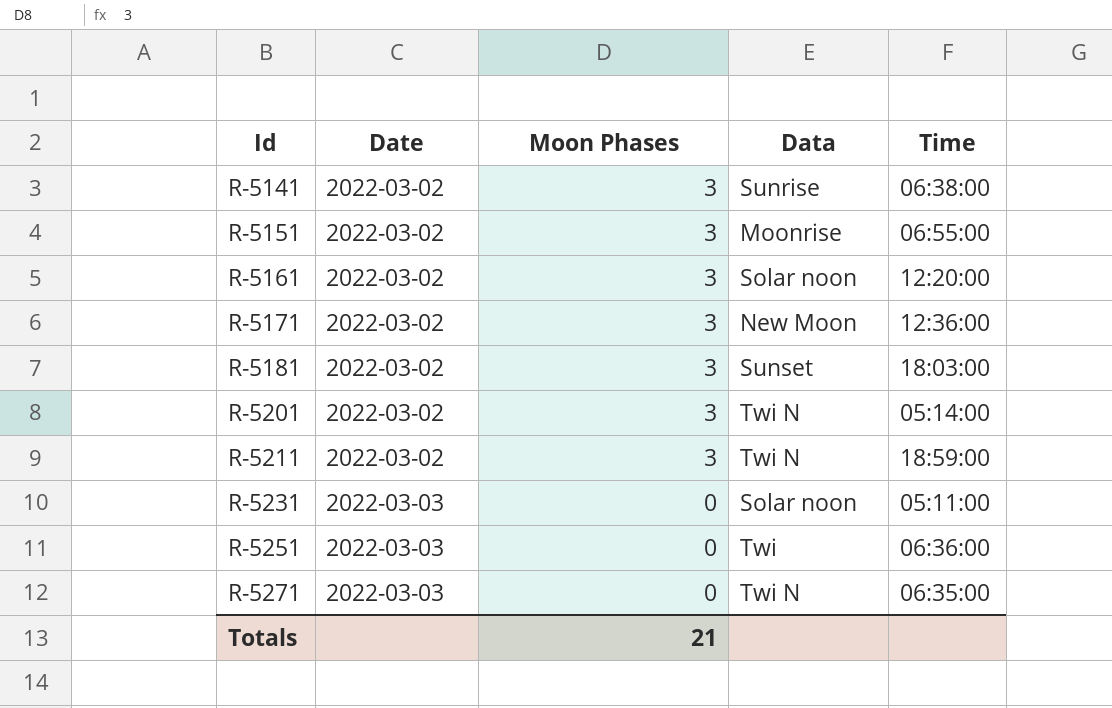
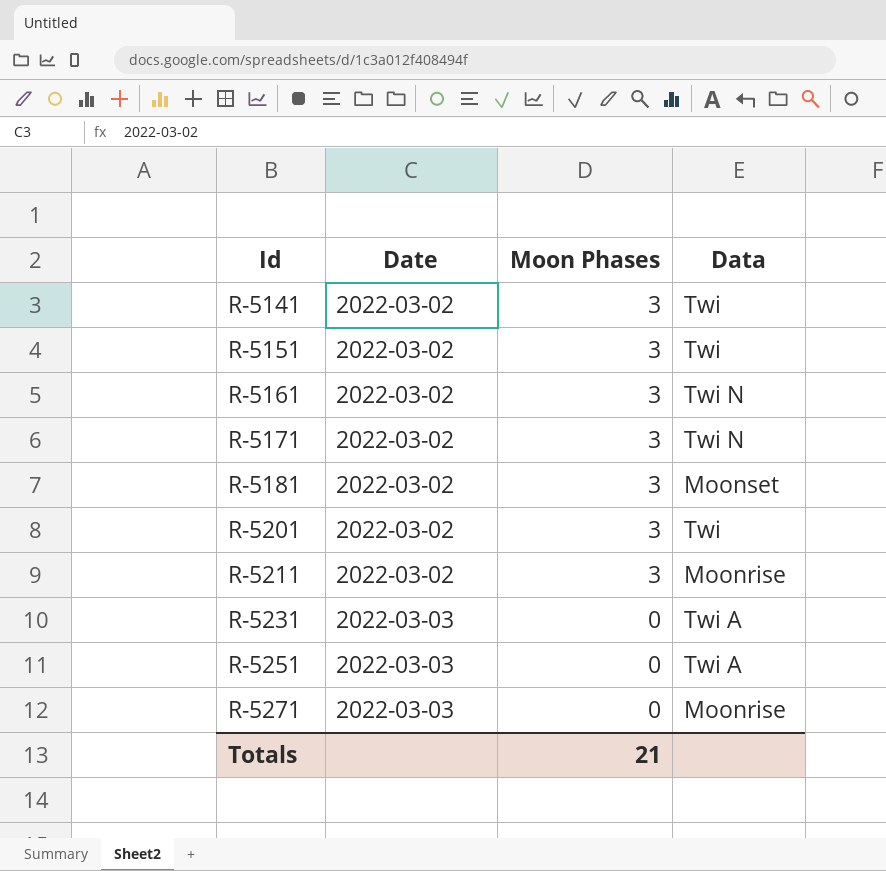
column Time | position: 5 -> none
R-5141 | Data: Sunrise -> Twi
R-5151 | Data: Moonrise -> Twi
R-5161 | Data: Solar noon -> Twi N
R-5171 | Data: New Moon -> Twi N
R-5181 | Data: Sunset -> Moonset
R-5201 | Data: Twi N -> Twi
R-5211 | Data: Twi N -> Moonrise
R-5231 | Data: Solar noon -> Twi A
R-5251 | Data: Twi -> Twi A
R-5271 | Data: Twi N -> Moonrise

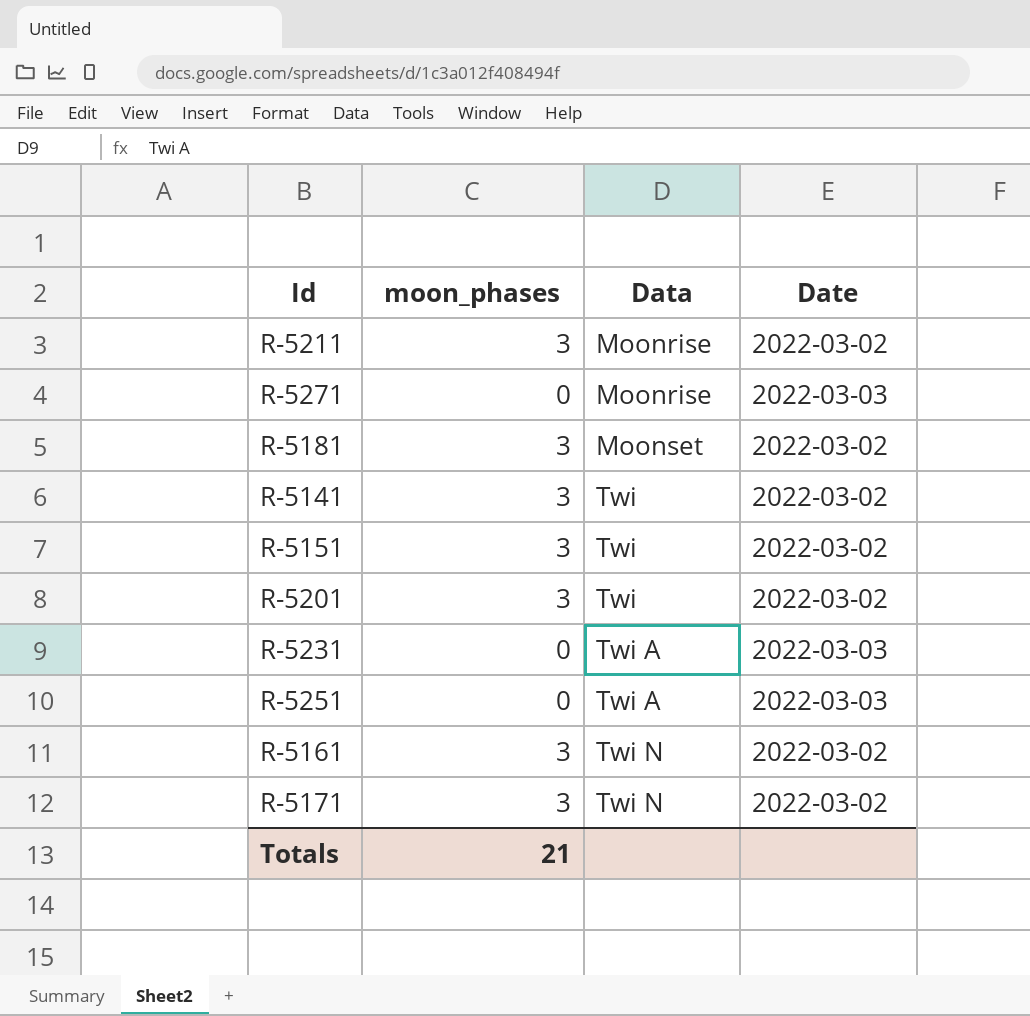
row order: Id ascending -> Data ascending
column name: Moon Phases -> moon_phases
column Date | position: 2 -> 4

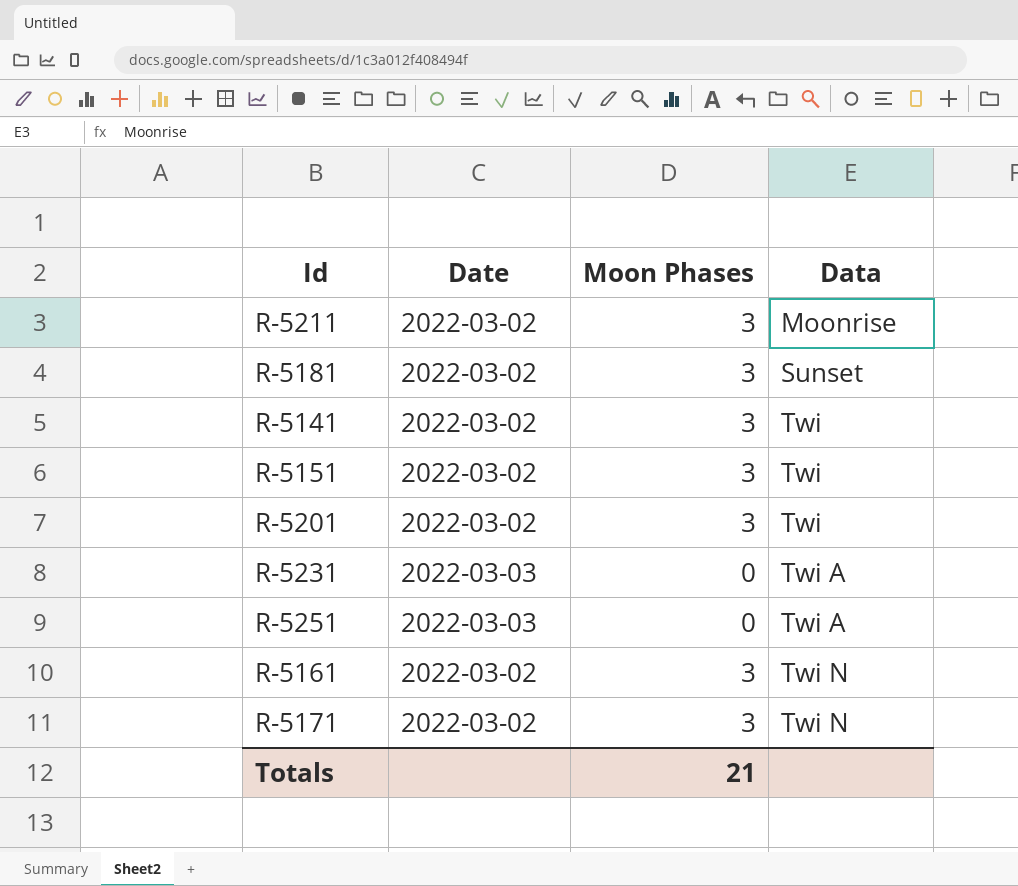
column Date | position: 4 -> 2
column name: moon_phases -> Moon Phases
row R-5271: 0 | Moonrise | 2022-03-03 -> none
R-5181 | Data: Moonset -> Sunset

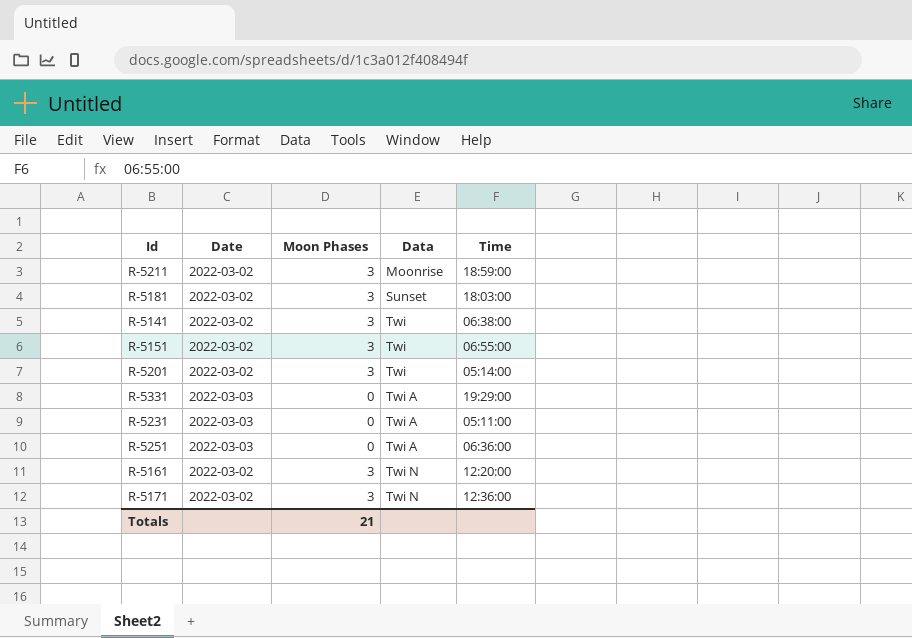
column Time | position: none -> 5
row R-5331: none -> 2022-03-03 | 0 | Twi A | 19:29:00

